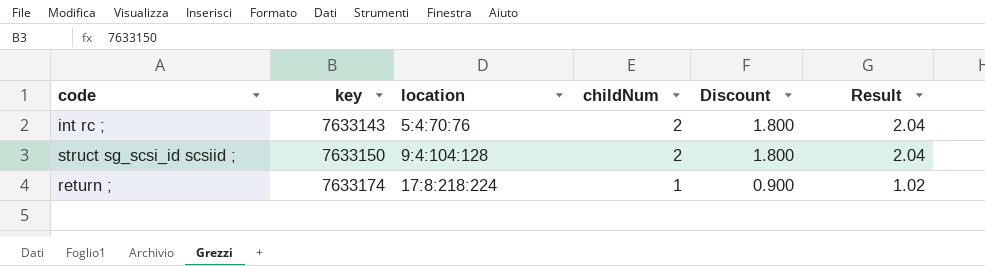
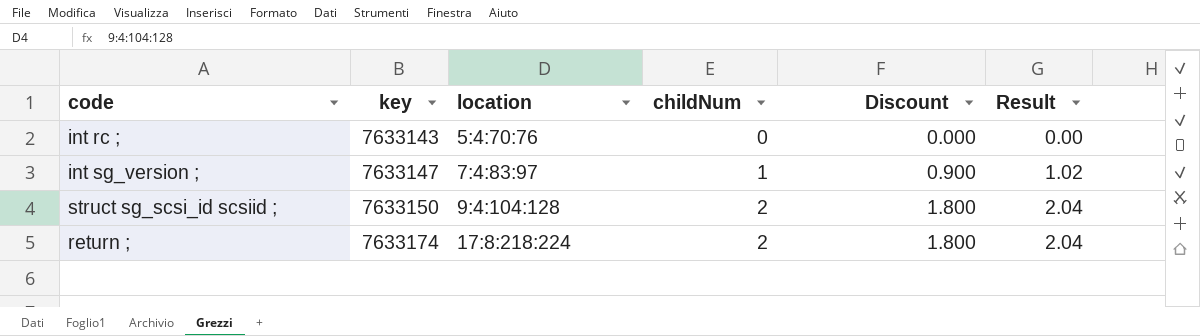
int rc ; | childNum: 2 -> 0
int rc ; | Discount: 1.800 -> 0.000
int rc ; | Result: 2.04 -> 0.00
row int sg_version ;: none -> 7633147 | 7:4:83:97 | 1 | 0.900 | 1.02
return ; | childNum: 1 -> 2
return ; | Discount: 0.900 -> 1.800
return ; | Result: 1.02 -> 2.04

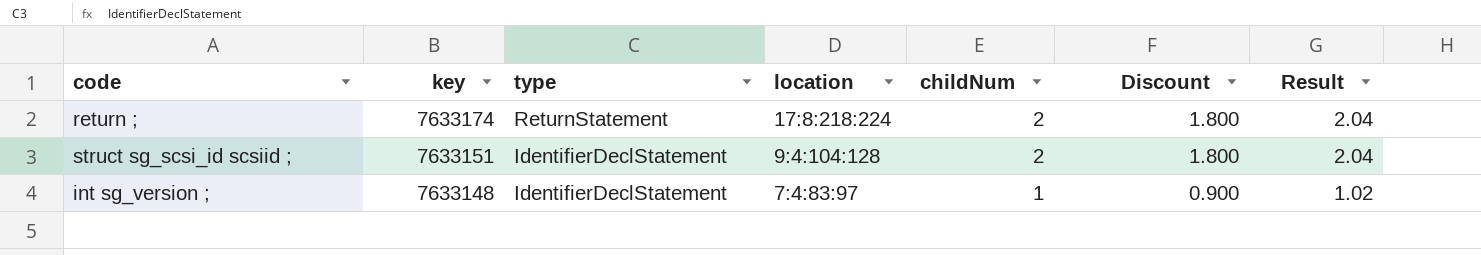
row order: key ascending -> key descending
column type | position: none -> 3
row int rc ;: 7633143 | 5:4:70:76 | 0 | 0.000 | 0.00 -> none
struct sg_scsi_id scsiid ; | key: 7633150 -> 7633151
int sg_version ; | key: 7633147 -> 7633148

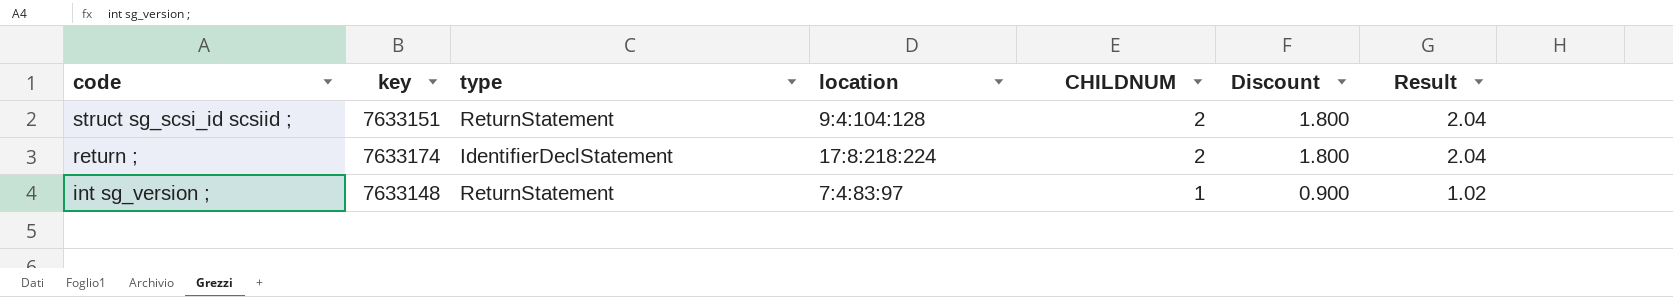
row order: key descending -> code descending
column name: childNum -> CHILDNUM
struct sg_scsi_id scsiid ; | type: IdentifierDeclStatement -> ReturnStatement
return ; | type: ReturnStatement -> IdentifierDeclStatement
int sg_version ; | type: IdentifierDeclStatement -> ReturnStatement

